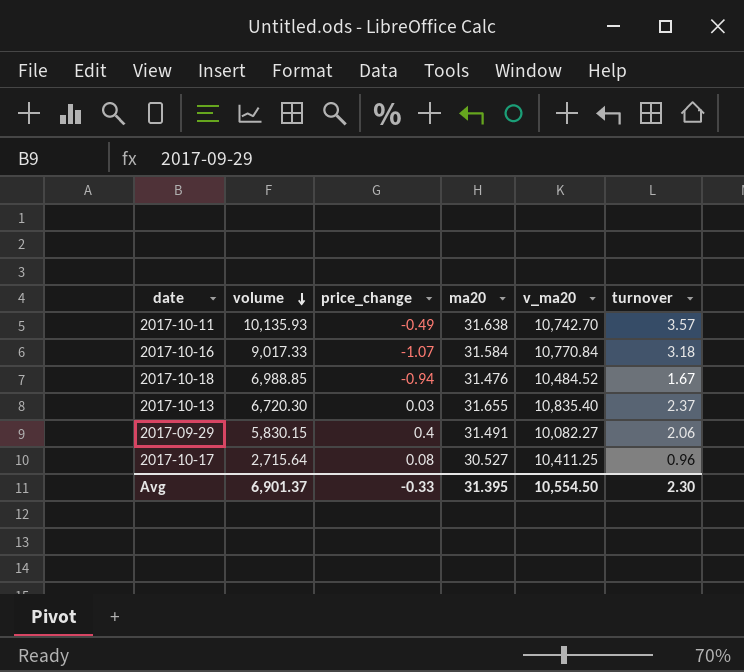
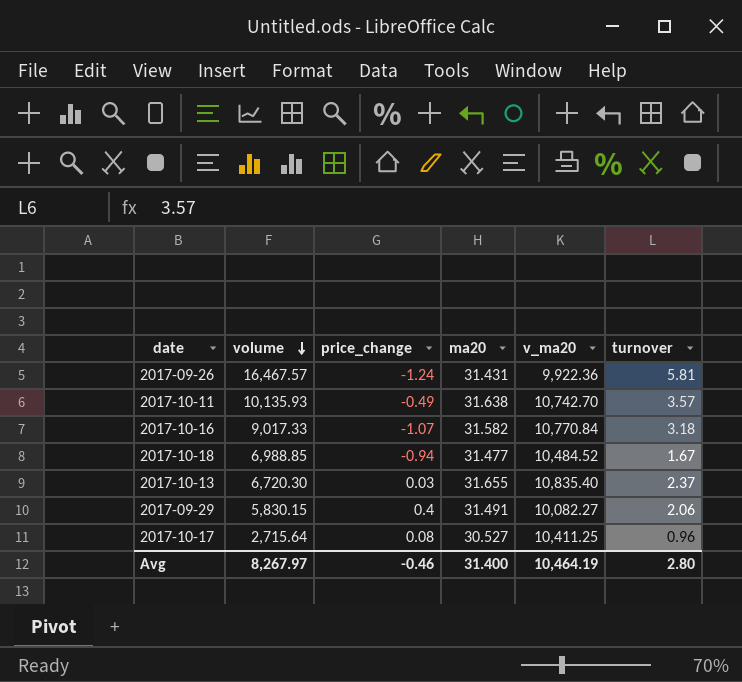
row 2017-09-26: none -> 16,467.57 | -1.24 | 31.431 | 9,922.36 | 5.81
2017-10-16 | ma20: 31.584 -> 31.582
2017-10-18 | ma20: 31.476 -> 31.477
Avg | volume: 6,901.37 -> 8,267.97
Avg | price_change: -0.33 -> -0.46
Avg | ma20: 31.395 -> 31.400
Avg | v_ma20: 10,554.50 -> 10,464.19
Avg | turnover: 2.30 -> 2.80

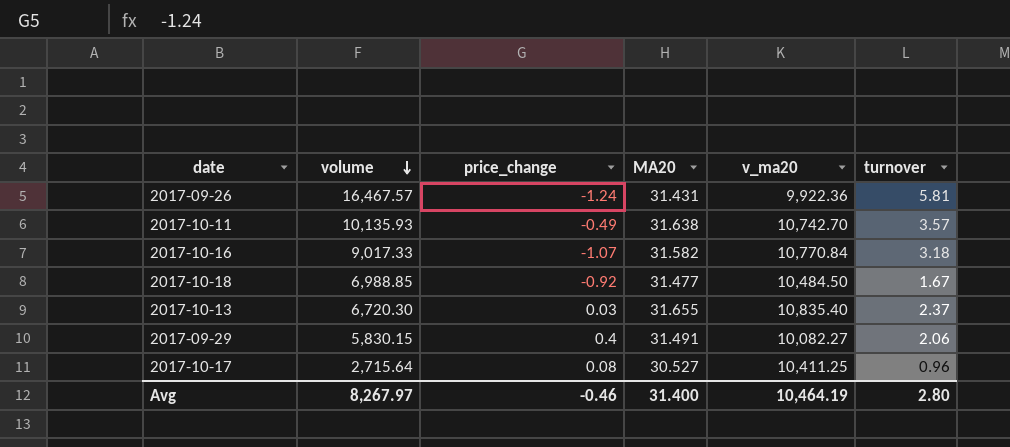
column name: ma20 -> MA20
2017-10-18 | price_change: -0.94 -> -0.92
2017-10-18 | v_ma20: 10,484.52 -> 10,484.50

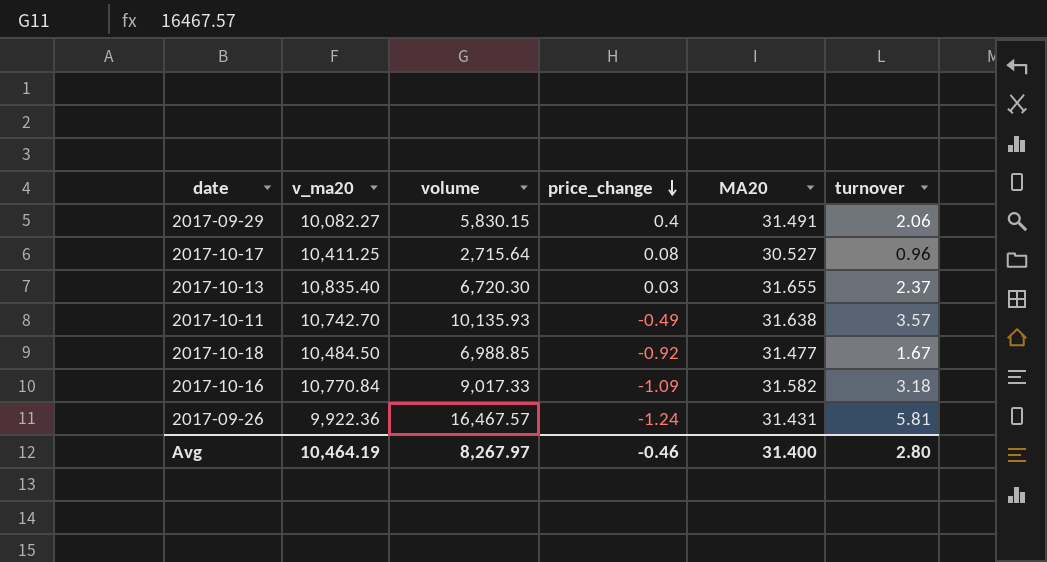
row order: volume descending -> price_change descending
column v_ma20 | position: 5 -> 2
2017-10-16 | price_change: -1.07 -> -1.09

